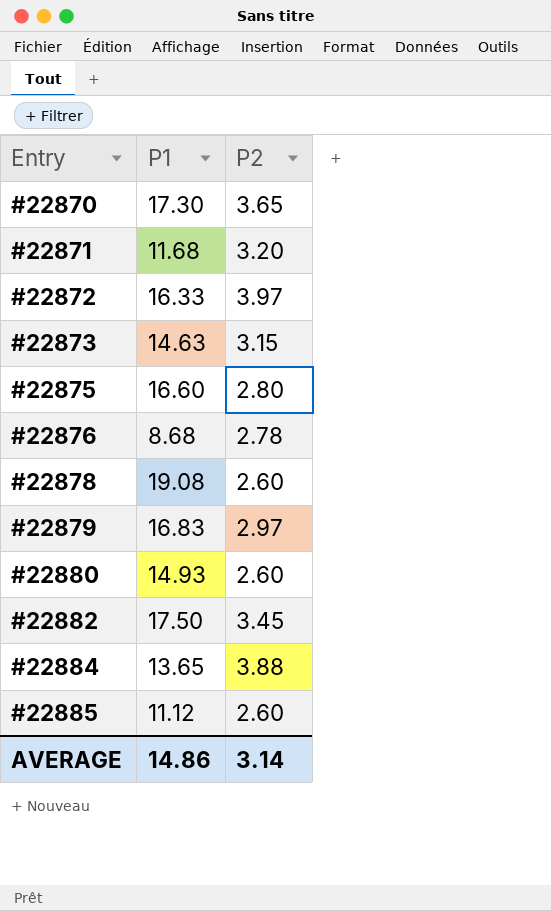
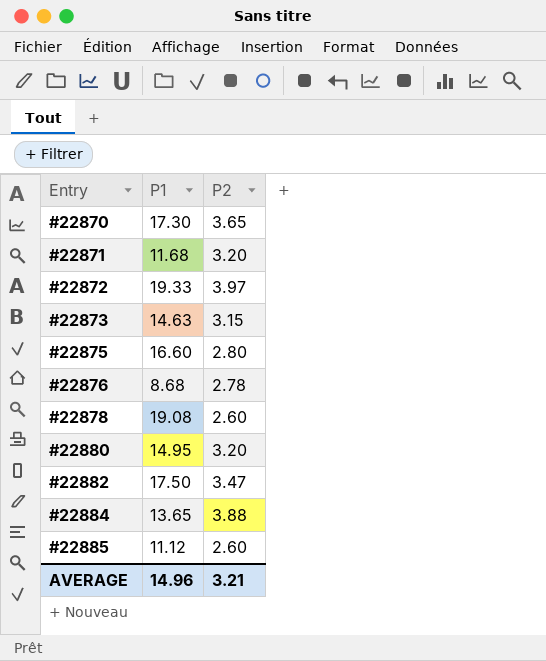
row #22879: 16.83 | 2.97 -> none
#22872 | P1: 16.33 -> 19.33
#22880 | P1: 14.93 -> 14.95
#22880 | P2: 2.60 -> 3.20
#22882 | P2: 3.45 -> 3.47
AVERAGE | P1: 14.86 -> 14.96
AVERAGE | P2: 3.14 -> 3.21

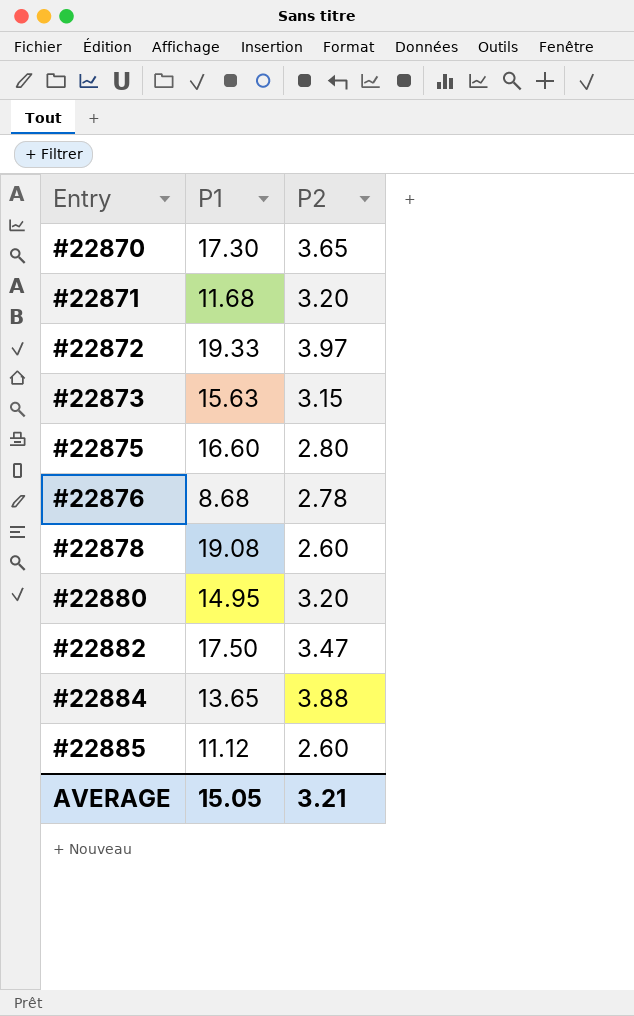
#22873 | P1: 14.63 -> 15.63
AVERAGE | P1: 14.96 -> 15.05

